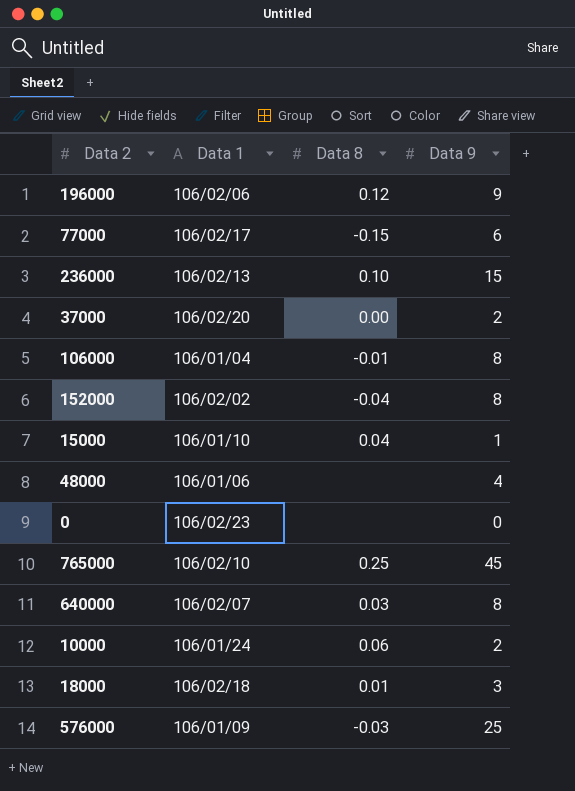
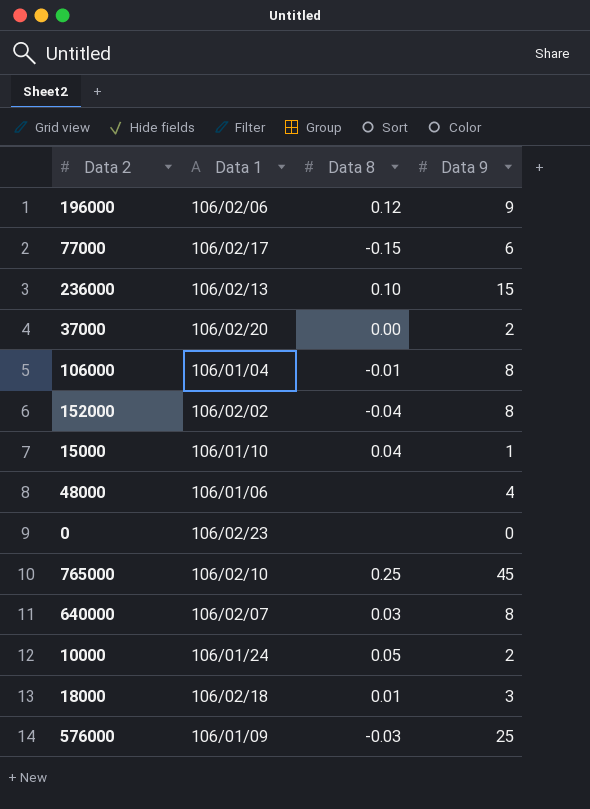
10000 | Data 8: 0.06 -> 0.05

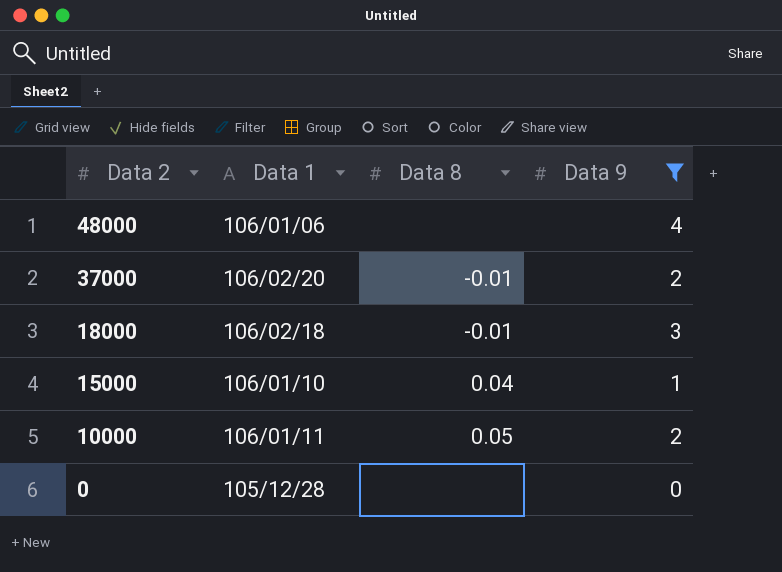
filter: none -> Data 9 <= 4
row order: none -> Data 2 descending
37000 | Data 8: 0.00 -> -0.01
18000 | Data 8: 0.01 -> -0.01
10000 | Data 1: 106/01/24 -> 106/01/11
0 | Data 1: 106/02/23 -> 105/12/28

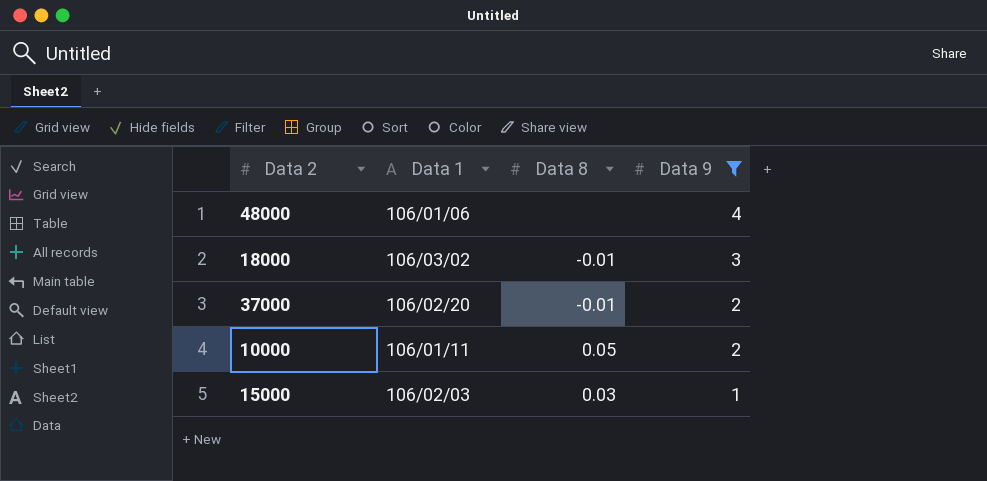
row order: Data 2 descending -> Data 9 descending
row 0: 105/12/28 | none | 0 -> none
18000 | Data 1: 106/02/18 -> 106/03/02
15000 | Data 1: 106/01/10 -> 106/02/03
15000 | Data 8: 0.04 -> 0.03

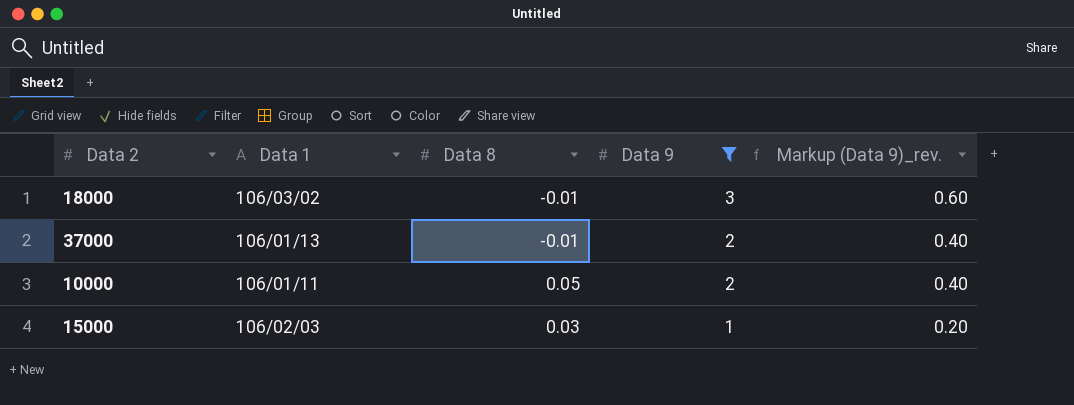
column Markup (Data 9)_rev. | formula: none -> [Data 9] * 0.2
row 48000: 106/01/06 | none | 4 -> none
37000 | Data 1: 106/02/20 -> 106/01/13

